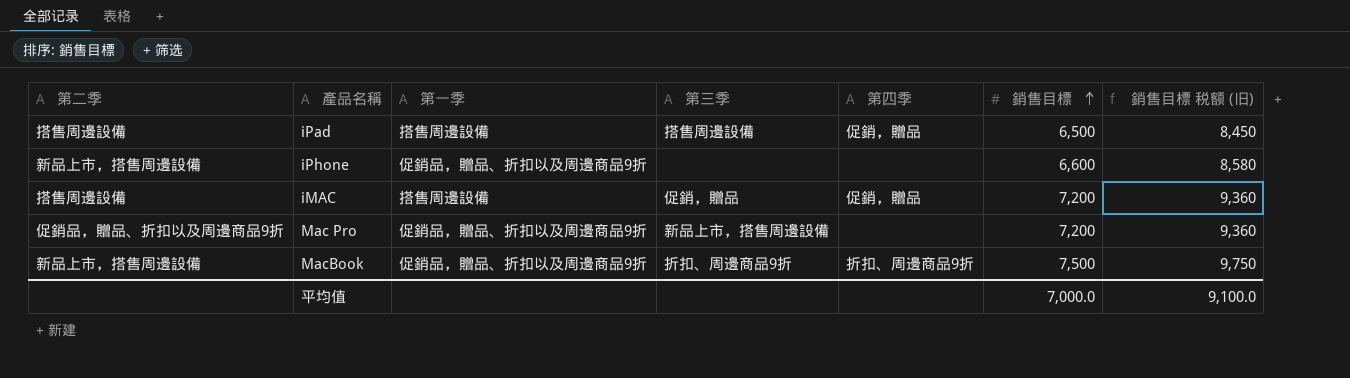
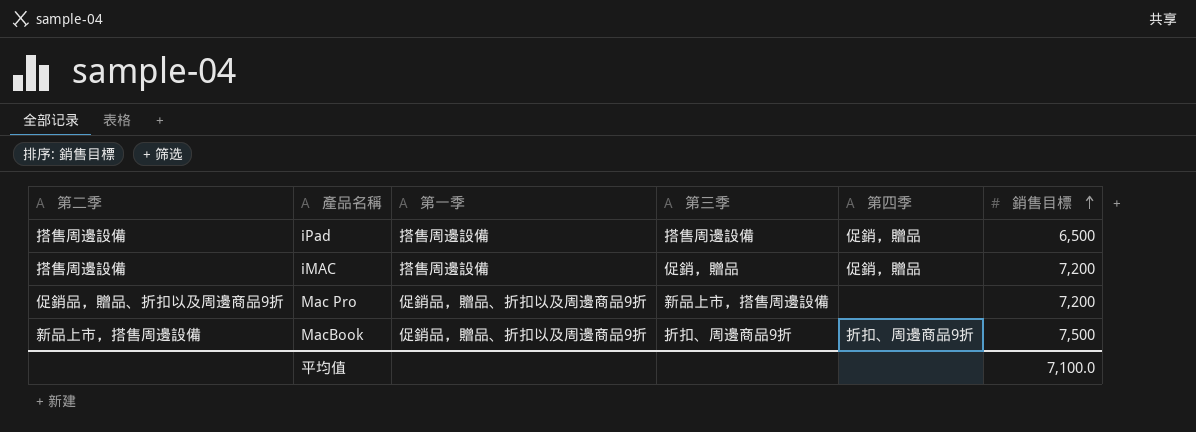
column 銷售目標 税额 (旧) | formula: [銷售目標] * 1.3 -> none
row iPhone: 新品上市，搭售周邊設備 | 促銷品，贈品、折扣以及周邊商品9折 | none | none | 6,600 | 8,580 -> none
平均值 | 銷售目標: 7,000.0 -> 7,100.0

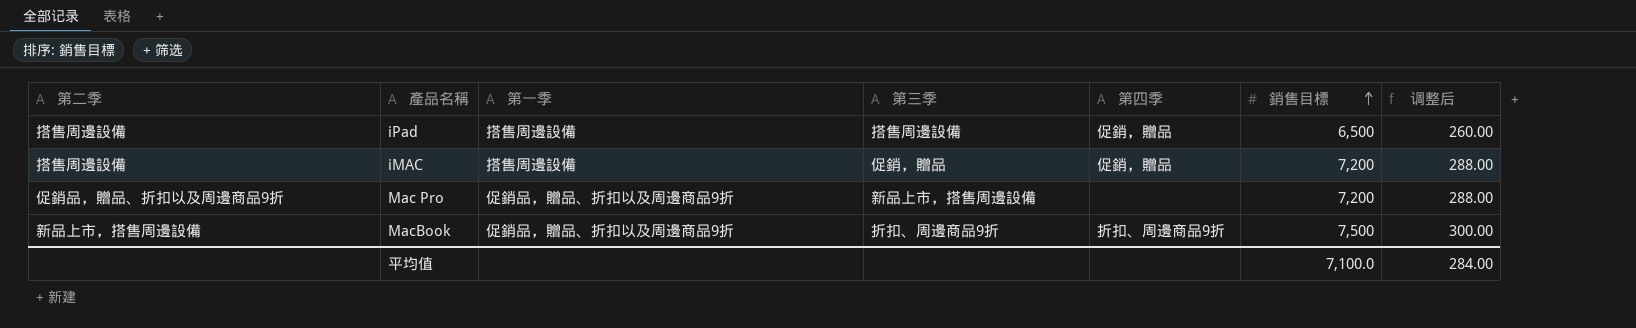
column 调整后 | formula: none -> [銷售目標] * 0.04

